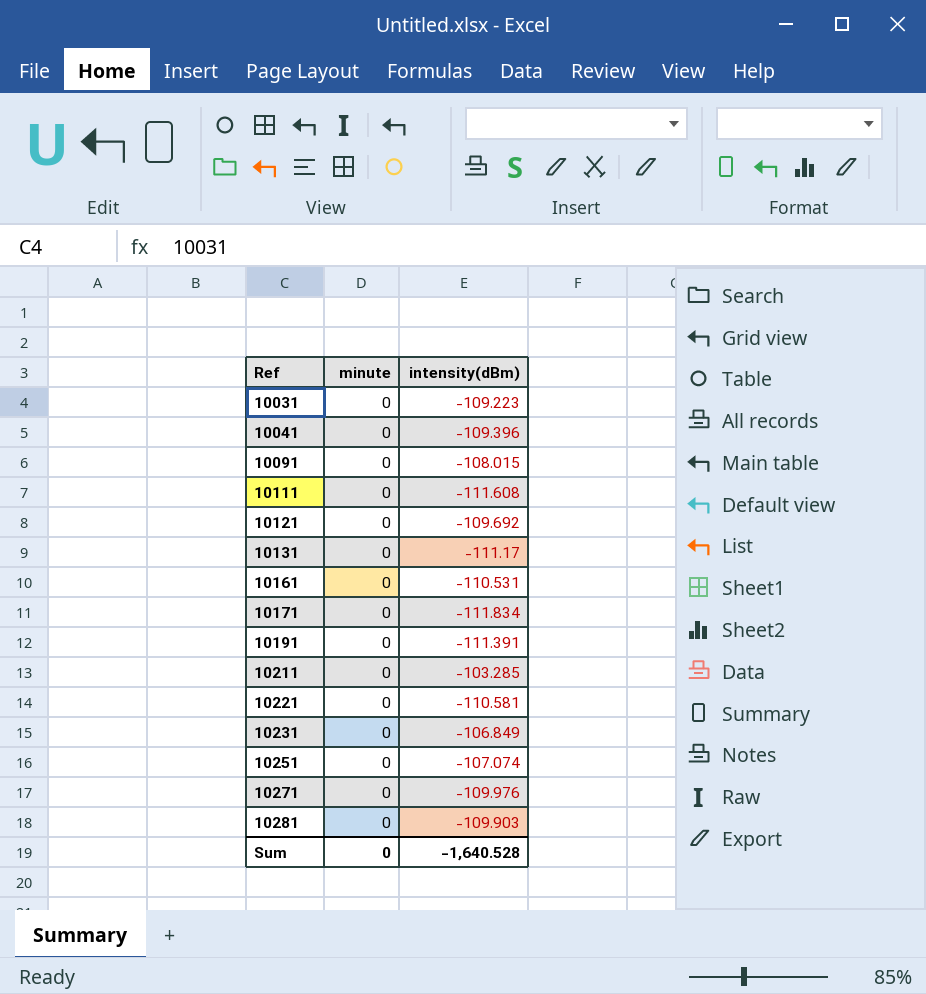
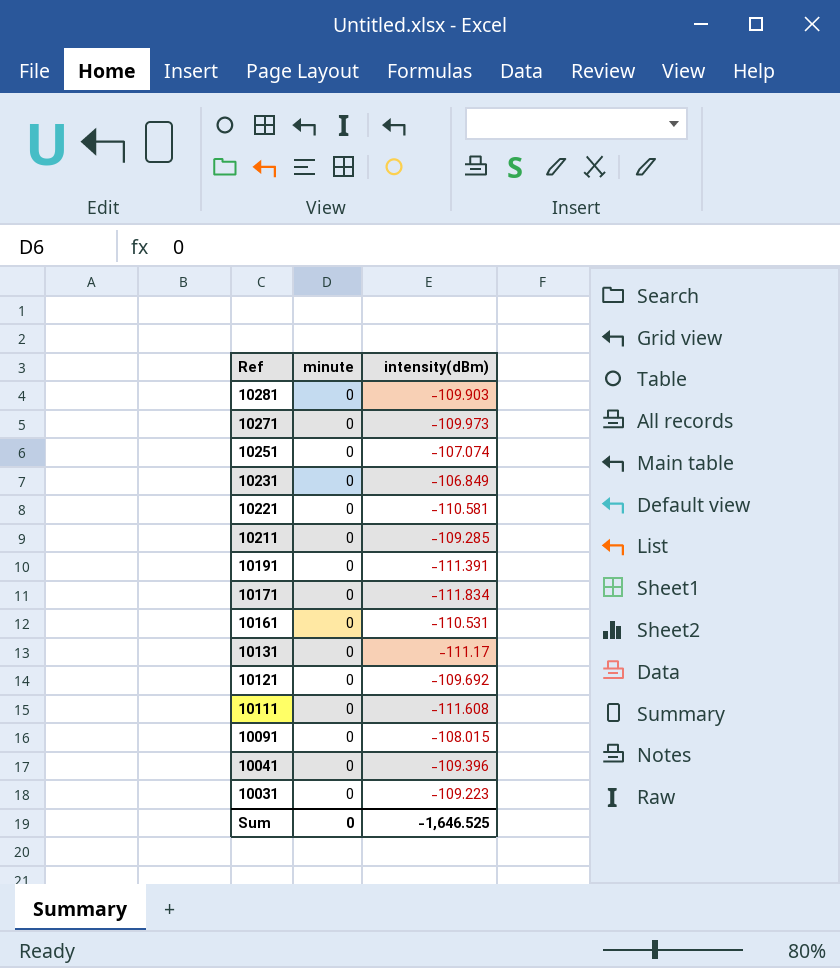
row order: Ref ascending -> Ref descending
10271 | intensity(dBm): -109.976 -> -109.973
10211 | intensity(dBm): -103.285 -> -109.285
Sum | intensity(dBm): -1,640.528 -> -1,646.525

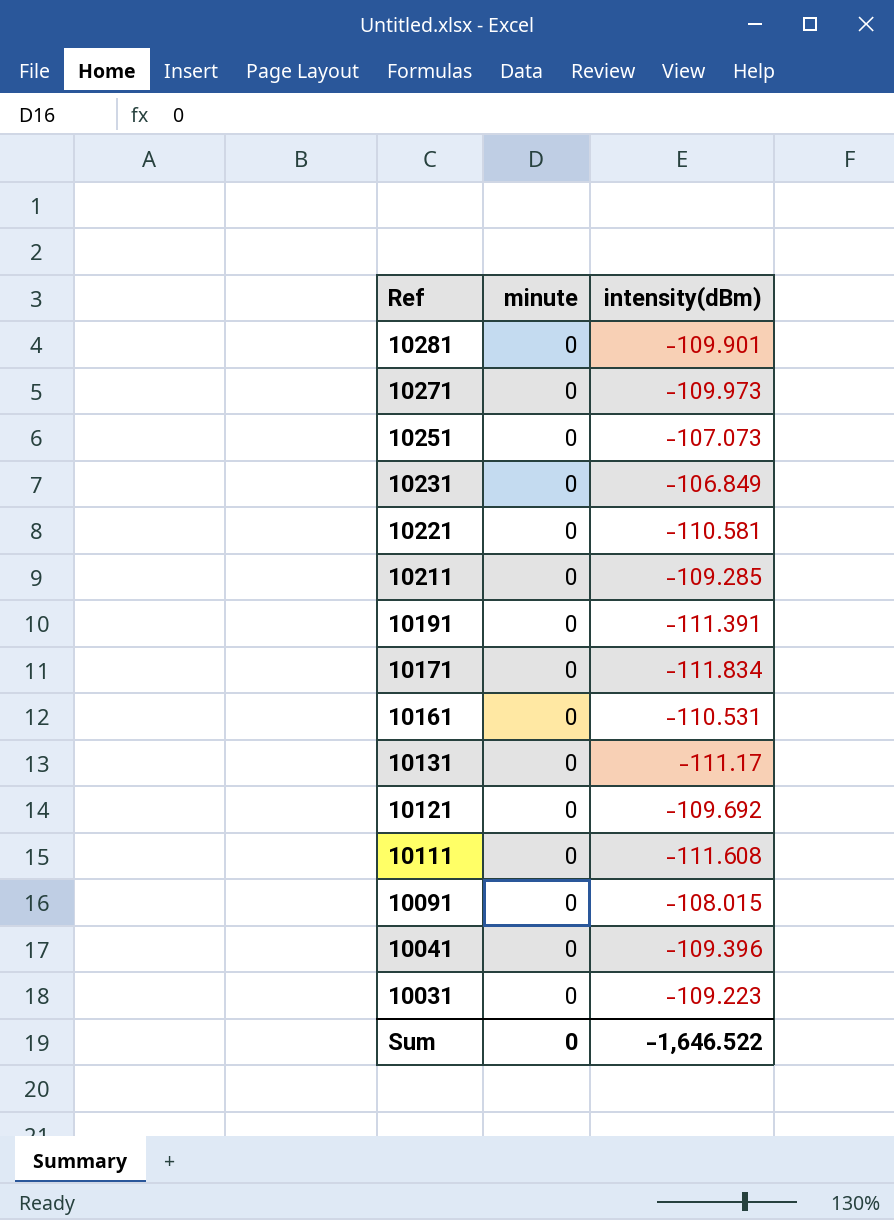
10281 | intensity(dBm): -109.903 -> -109.901
10251 | intensity(dBm): -107.074 -> -107.073
Sum | intensity(dBm): -1,646.525 -> -1,646.522

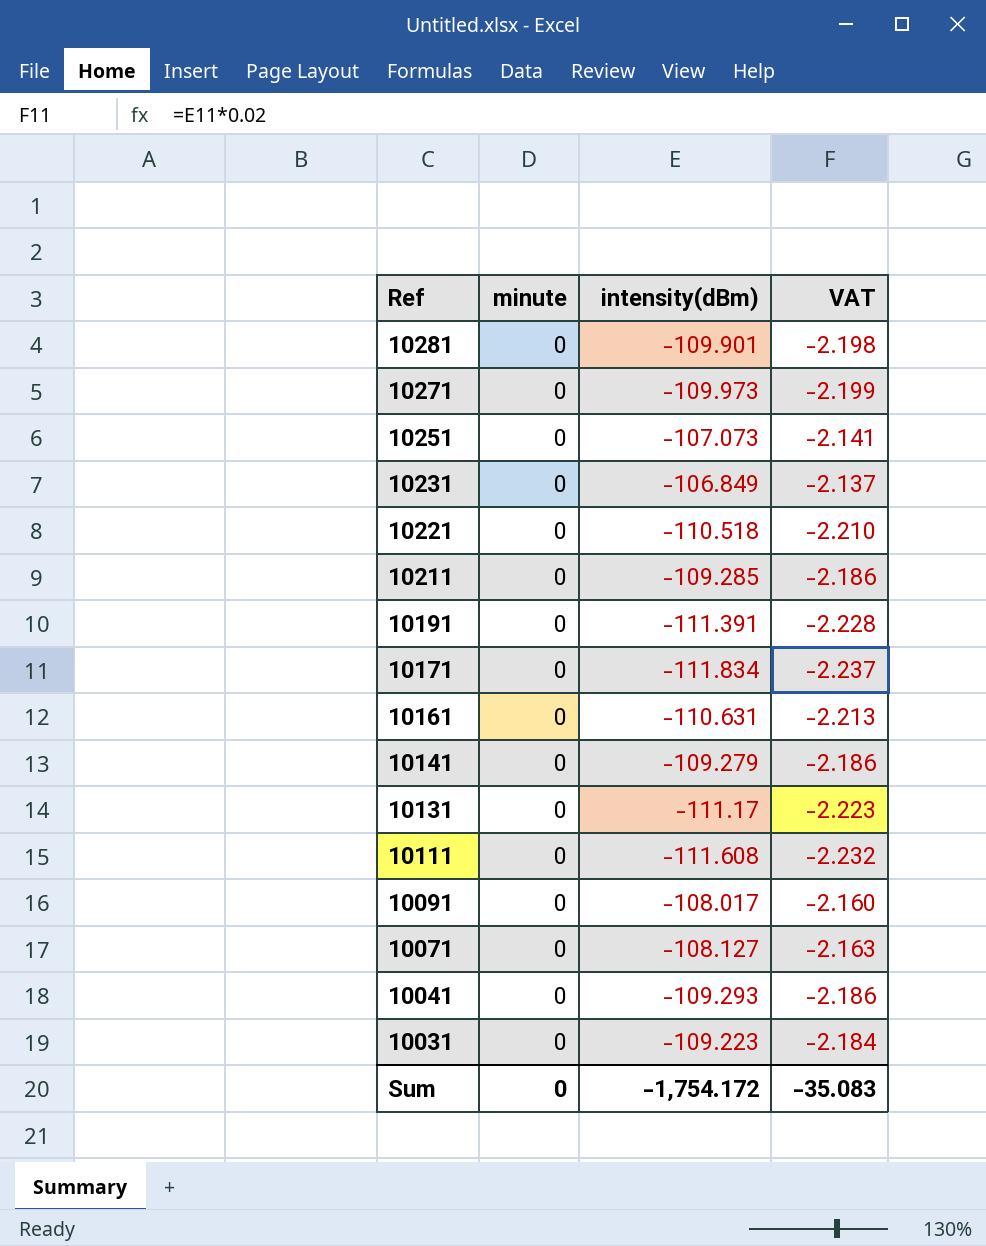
column VAT | formula: none -> [intensity(dBm)] * 0.02
row 10121: 0 | -109.692 -> none
10221 | intensity(dBm): -110.581 -> -110.518
10161 | intensity(dBm): -110.531 -> -110.631
row 10141: none -> 0 | -109.279 | -2.186
10091 | intensity(dBm): -108.015 -> -108.017
row 10071: none -> 0 | -108.127 | -2.163
10041 | intensity(dBm): -109.396 -> -109.293
Sum | intensity(dBm): -1,646.522 -> -1,754.172

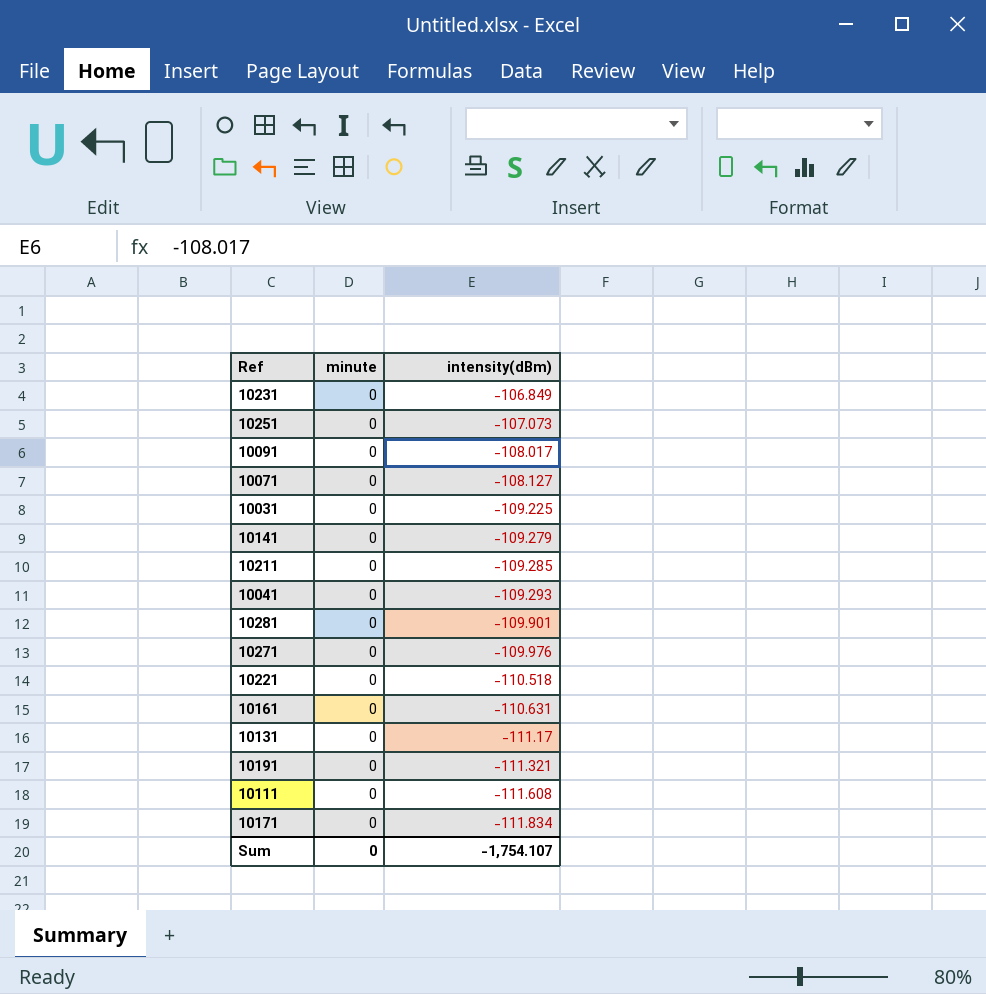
row order: Ref descending -> intensity(dBm) descending
column VAT | formula: [intensity(dBm)] * 0.02 -> none
10031 | intensity(dBm): -109.223 -> -109.225
10271 | intensity(dBm): -109.973 -> -109.976
10191 | intensity(dBm): -111.391 -> -111.321
Sum | intensity(dBm): -1,754.172 -> -1,754.107

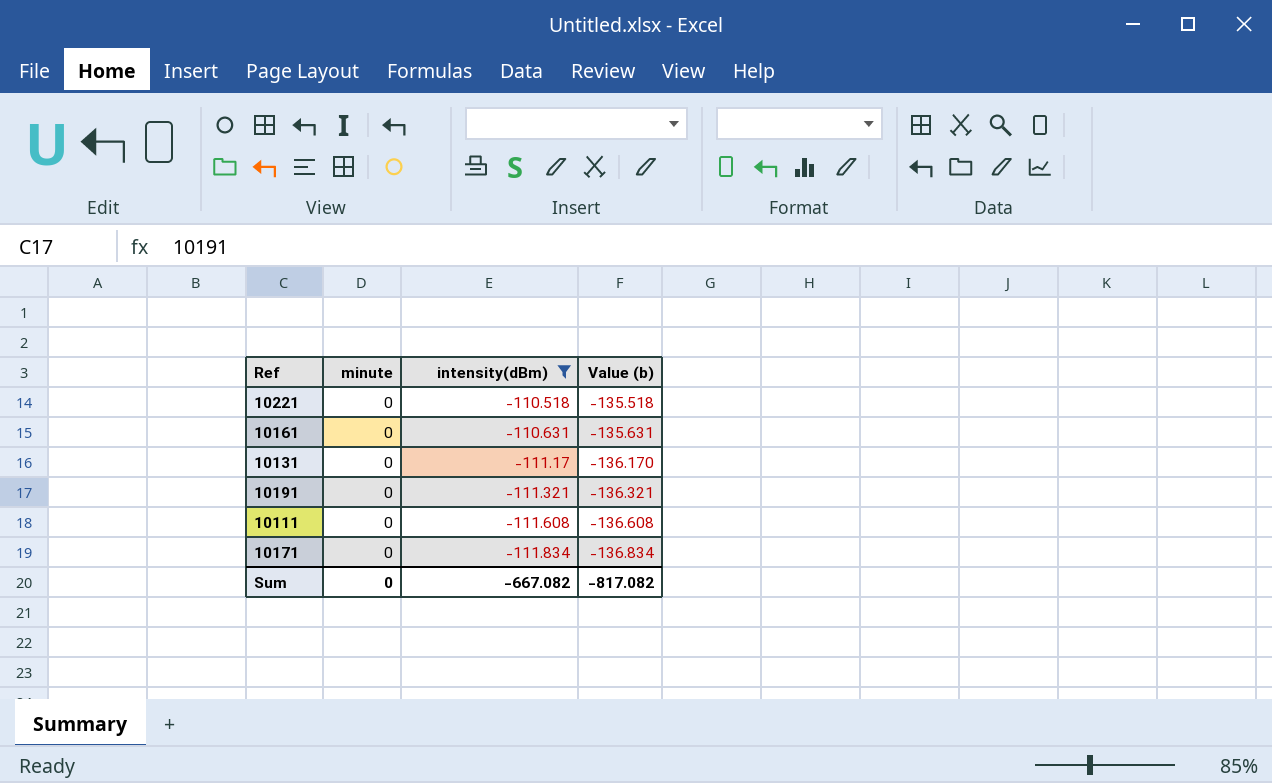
filter: none -> intensity(dBm) <= -110.518
column Value (b) | formula: none -> [intensity(dBm)] - 25
Sum | intensity(dBm): -1,754.107 -> -667.082

